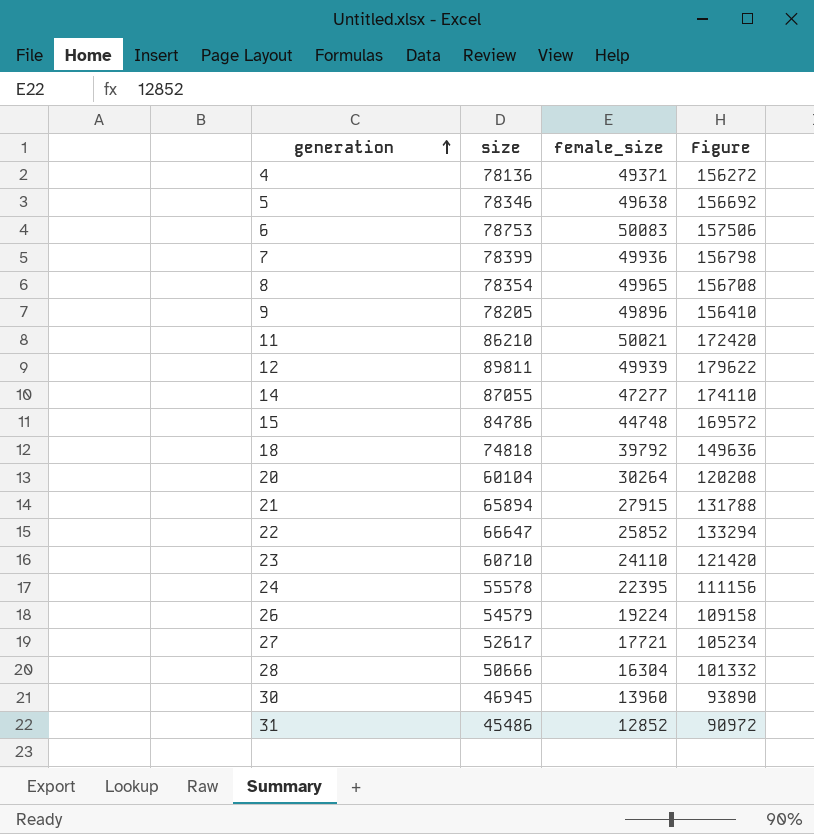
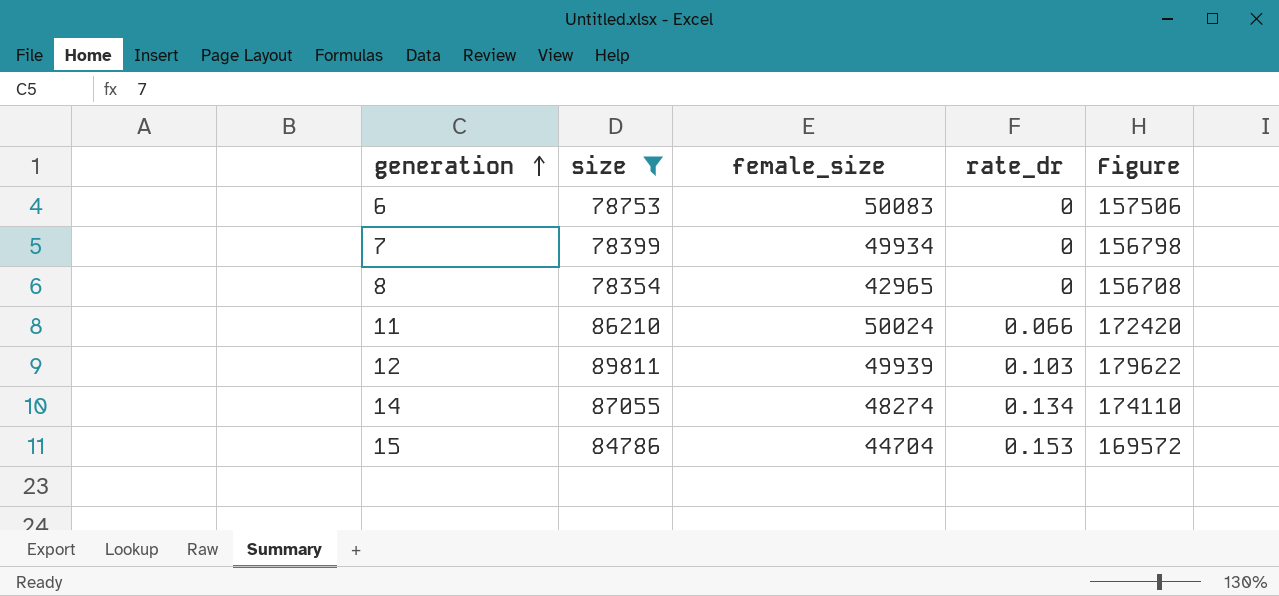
filter: none -> size >= 78354
column rate_dr | position: none -> 4
7 | female_size: 49936 -> 49934
8 | female_size: 49965 -> 42965
11 | female_size: 50021 -> 50024
14 | female_size: 47277 -> 48274
15 | female_size: 44748 -> 44704

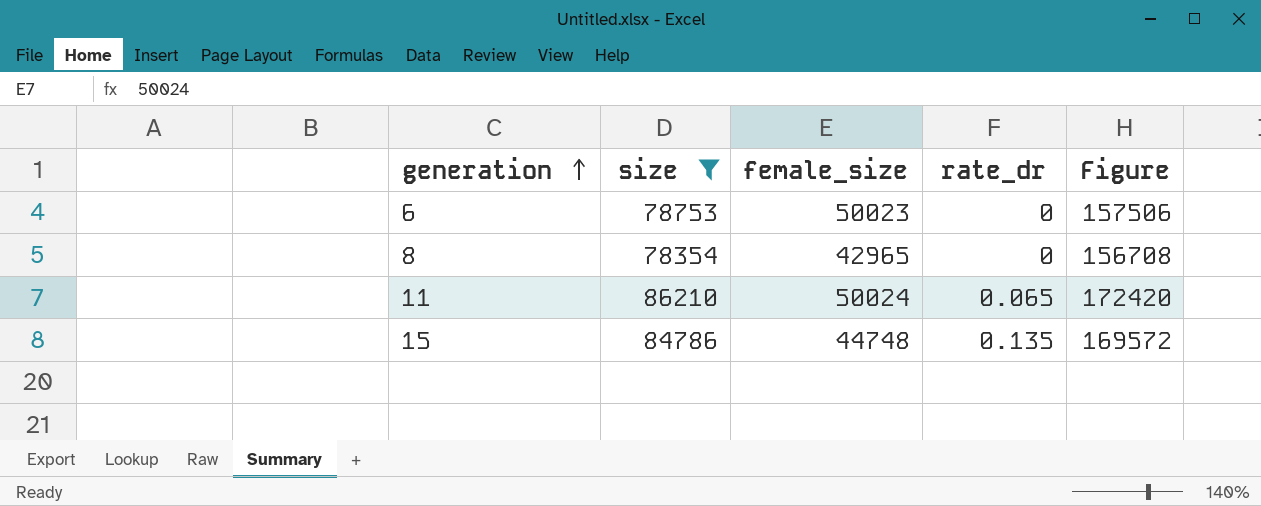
row 7: 78399 | 49934 | 0 | 156798 -> none
row 12: 89811 | 49939 | 0.103 | 179622 -> none
row 14: 87055 | 48274 | 0.134 | 174110 -> none
6 | female_size: 50083 -> 50023
11 | rate_dr: 0.066 -> 0.065
15 | female_size: 44704 -> 44748
15 | rate_dr: 0.153 -> 0.135

